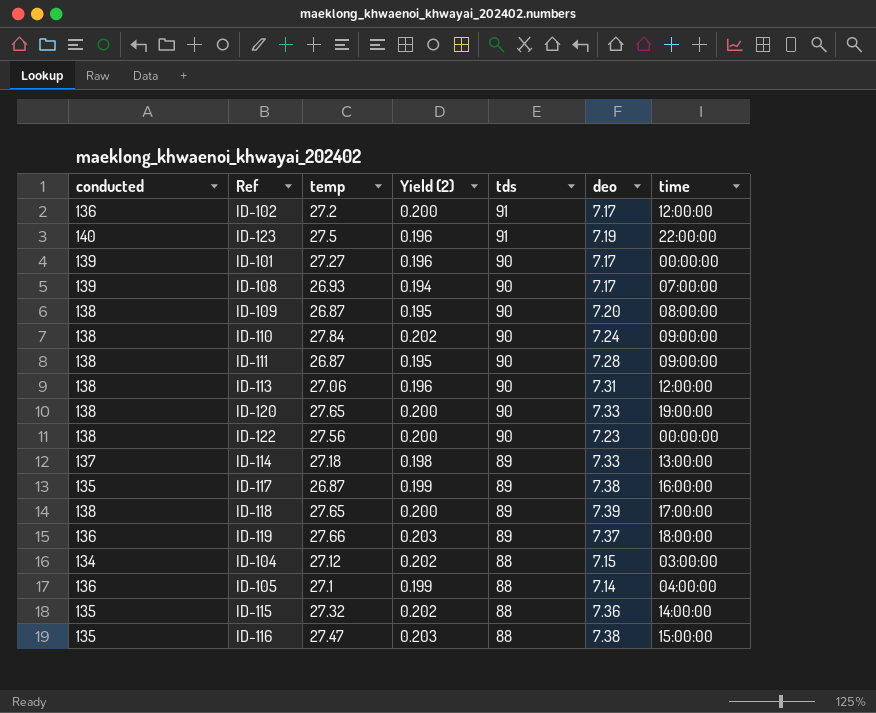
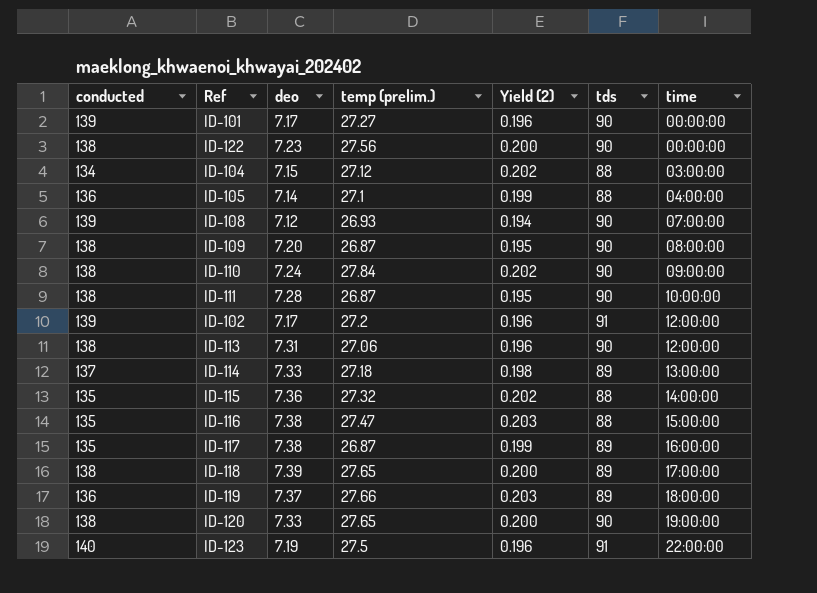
row order: tds descending -> time ascending
column deo | position: 6 -> 3
column name: temp -> temp (prelim.)
ID-108 | deo: 7.17 -> 7.12
ID-111 | time: 09:00:00 -> 10:00:00
ID-102 | conducted: 136 -> 139
ID-102 | Yield (2): 0.200 -> 0.196

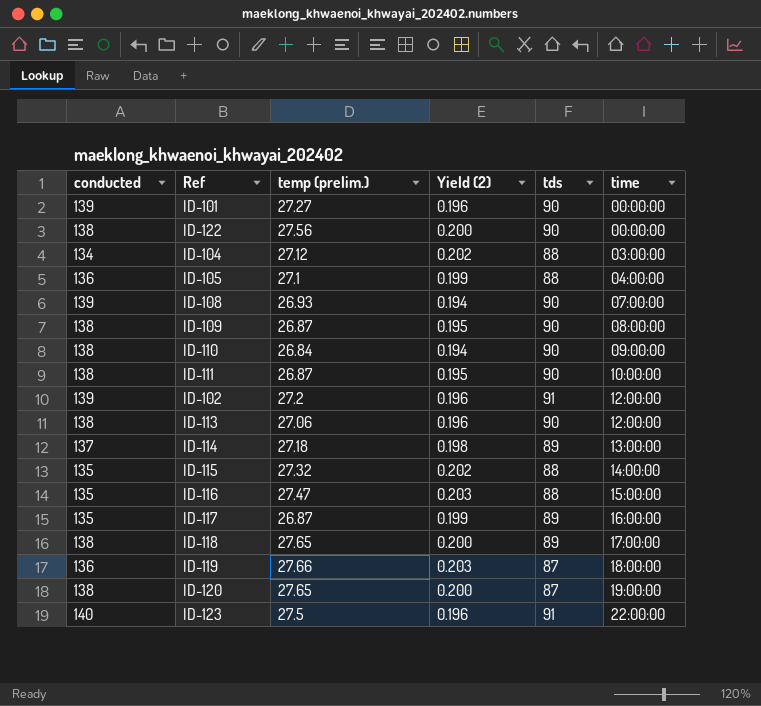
column deo | position: 3 -> none
ID-110 | temp (prelim.): 27.84 -> 26.84
ID-110 | Yield (2): 0.202 -> 0.194
ID-119 | tds: 89 -> 87
ID-120 | tds: 90 -> 87

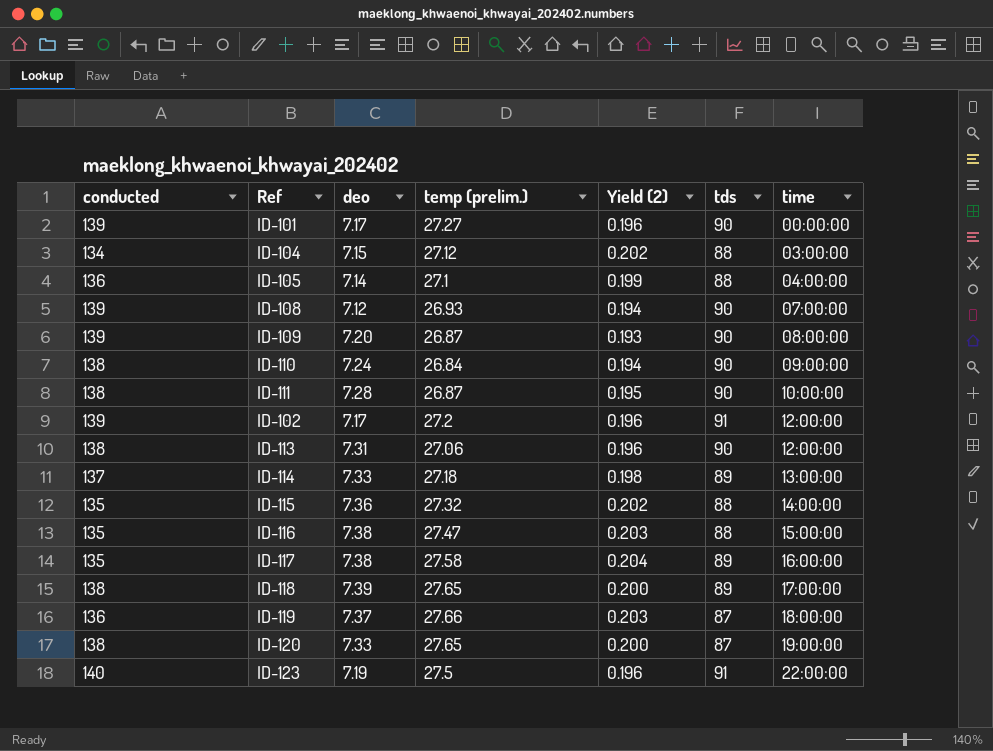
column deo | position: none -> 3
row ID-122: 138 | 27.56 | 0.200 | 90 | 00:00:00 -> none
ID-109 | conducted: 138 -> 139
ID-109 | Yield (2): 0.195 -> 0.193
ID-117 | temp (prelim.): 26.87 -> 27.58
ID-117 | Yield (2): 0.199 -> 0.204

